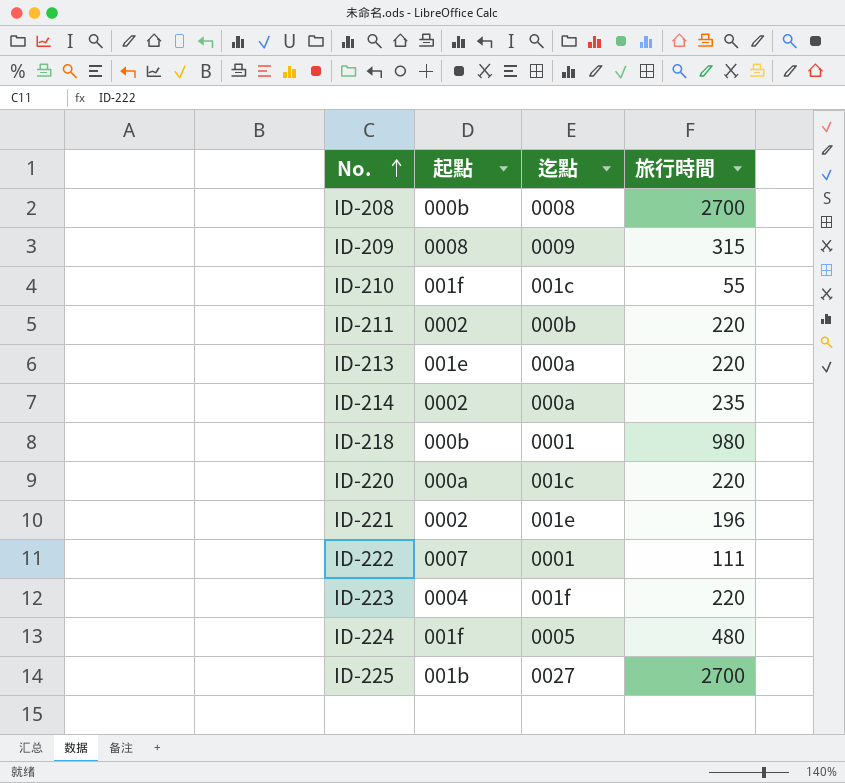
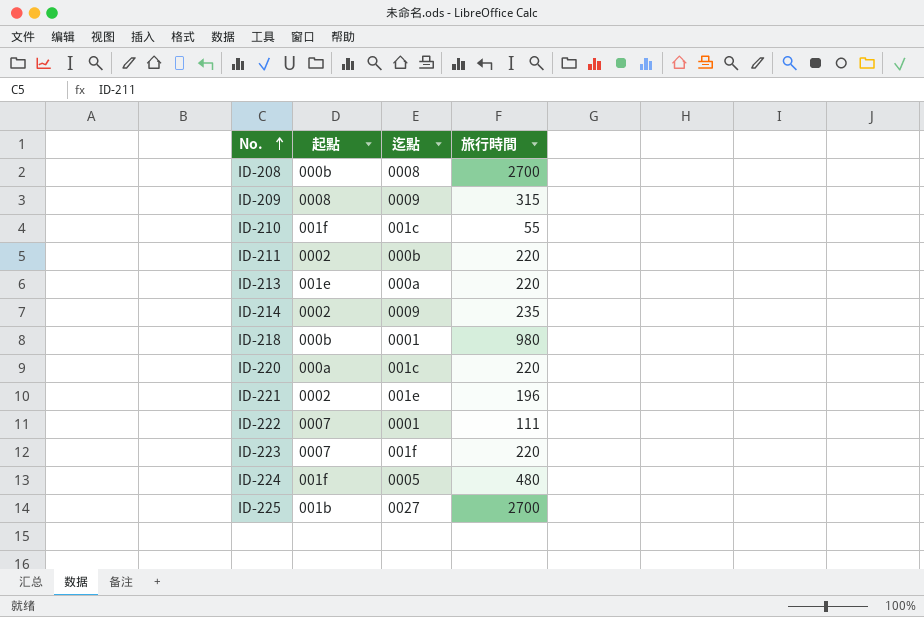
ID-214 | 迄點: 000a -> 0009
ID-223 | 起點: 0004 -> 0007

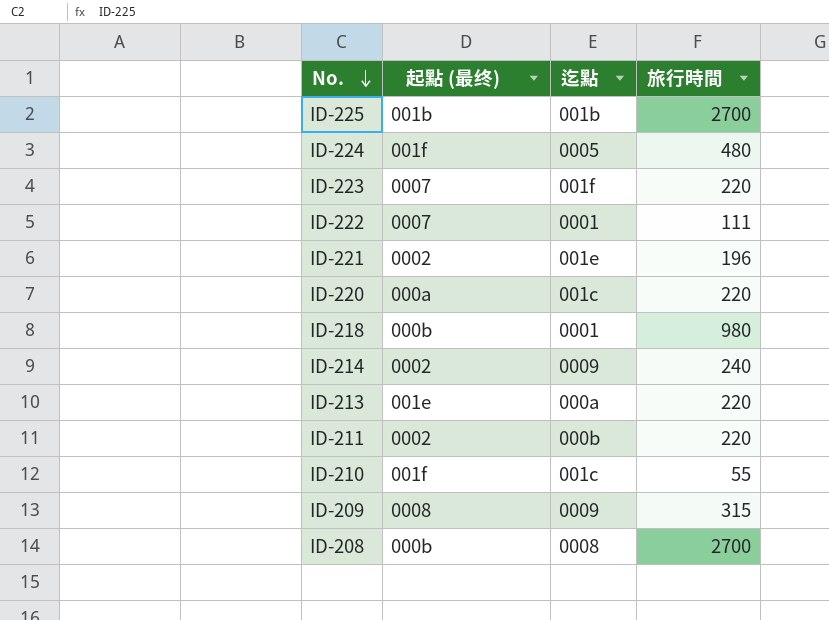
row order: No. ascending -> No. descending
column name: 起點 -> 起點 (最终)
ID-225 | 迄點: 0027 -> 001b
ID-214 | 旅行時間: 235 -> 240

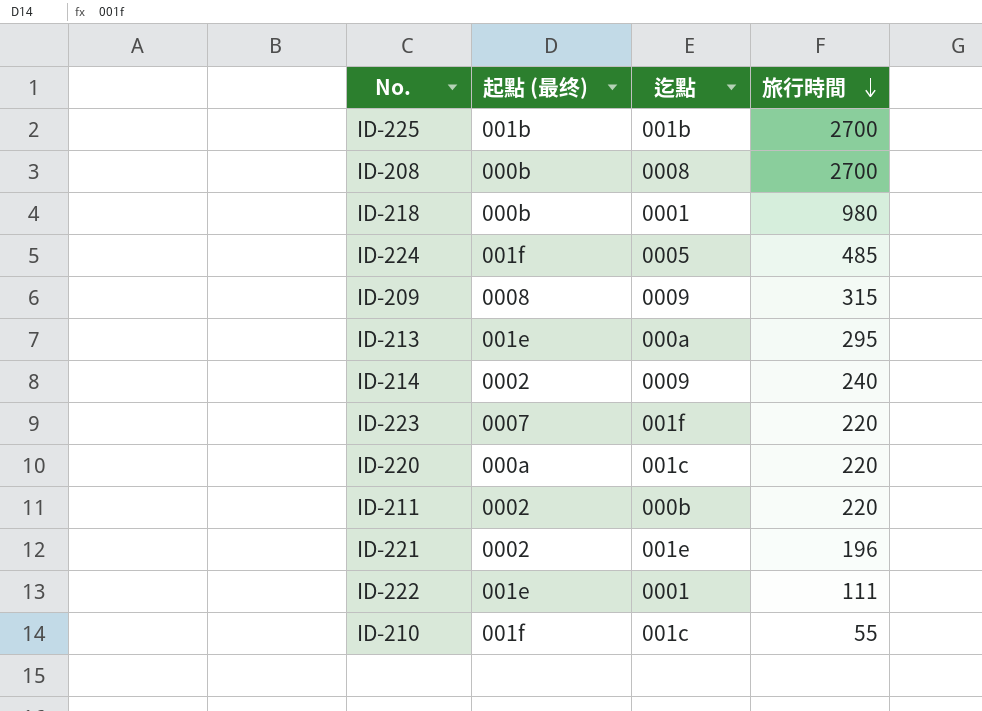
row order: No. descending -> 旅行時間 descending
ID-224 | 旅行時間: 480 -> 485
ID-213 | 旅行時間: 220 -> 295
ID-222 | 起點 (最终): 0007 -> 001e

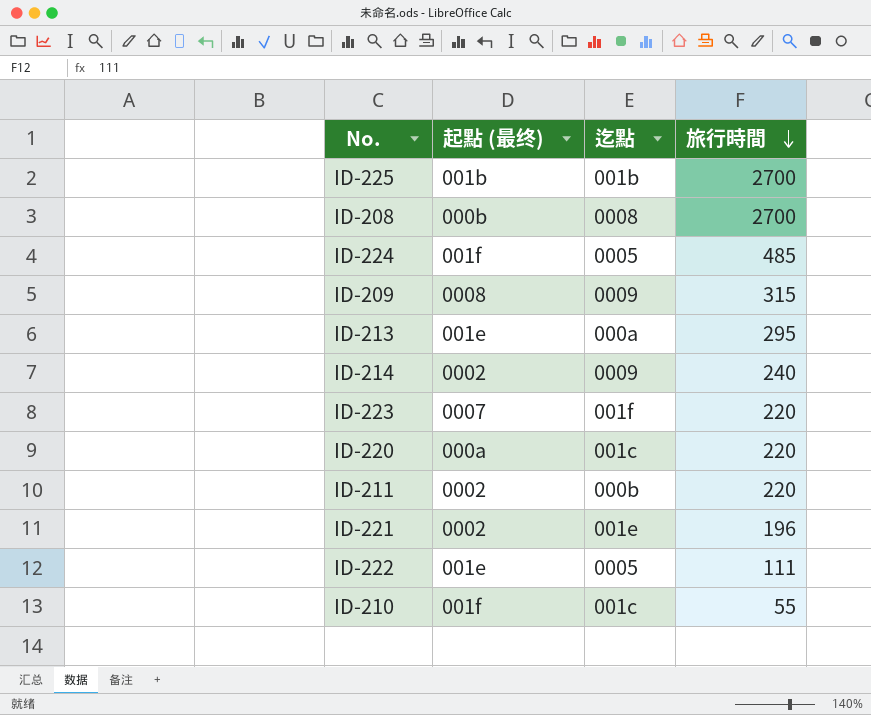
row ID-218: 000b | 0001 | 980 -> none
ID-222 | 迄點: 0001 -> 0005

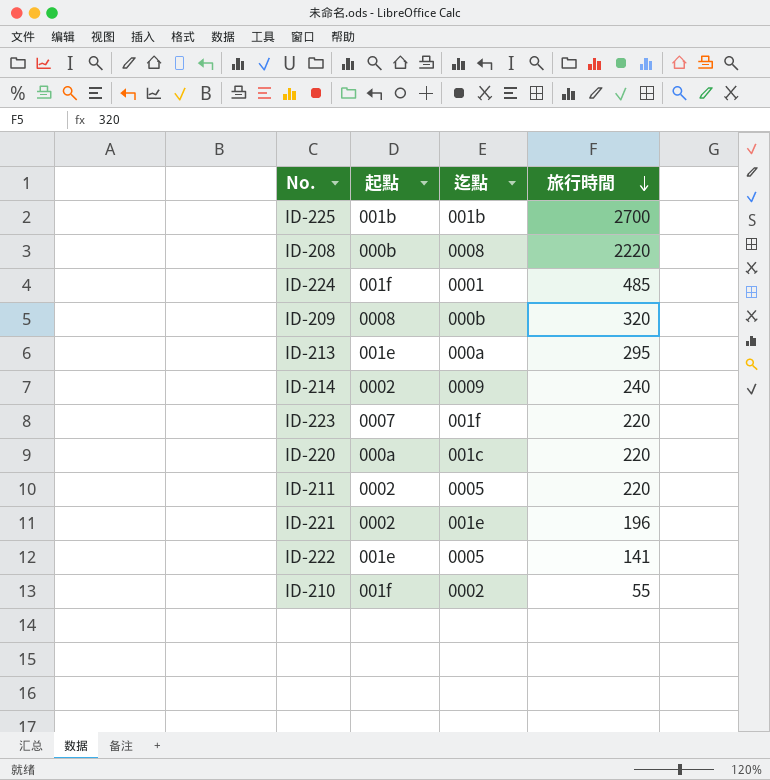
column name: 起點 (最终) -> 起點
ID-208 | 旅行時間: 2700 -> 2220
ID-224 | 迄點: 0005 -> 0001
ID-209 | 迄點: 0009 -> 000b
ID-209 | 旅行時間: 315 -> 320
ID-211 | 迄點: 000b -> 0005
ID-222 | 旅行時間: 111 -> 141
ID-210 | 迄點: 001c -> 0002

